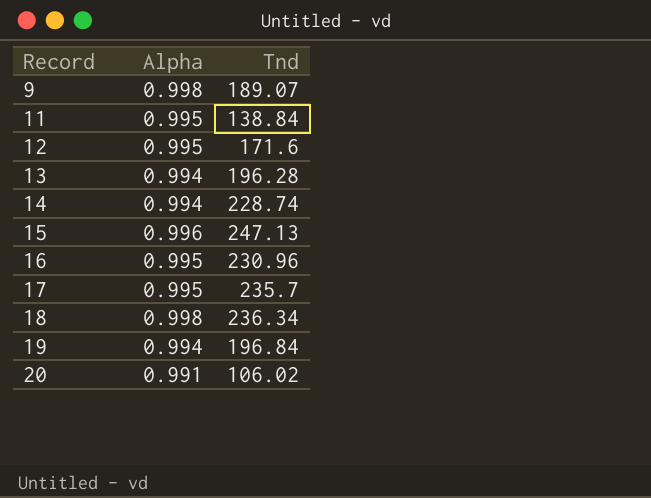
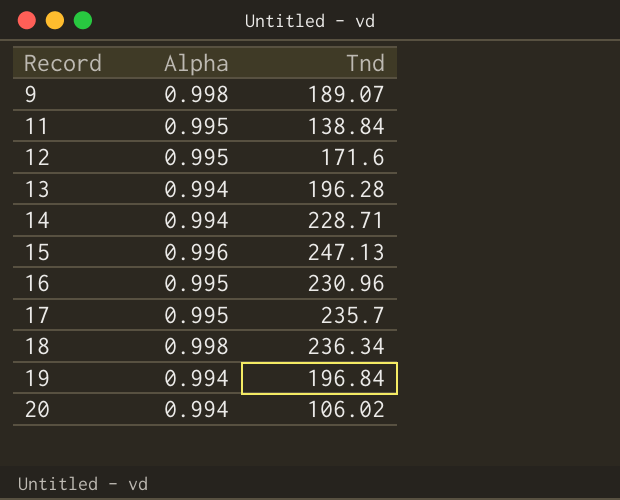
14 | Tnd: 228.74 -> 228.71
20 | Alpha: 0.991 -> 0.994

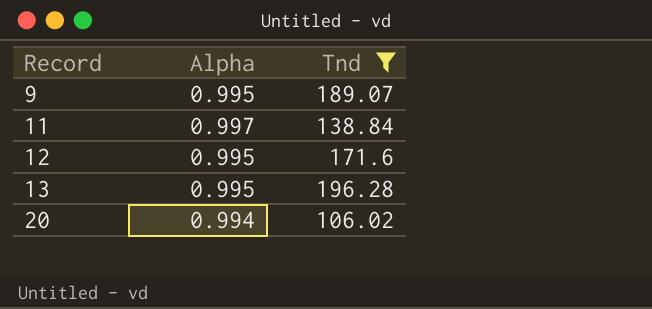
filter: none -> Tnd <= 196.28
9 | Alpha: 0.998 -> 0.995
11 | Alpha: 0.995 -> 0.997
13 | Alpha: 0.994 -> 0.995

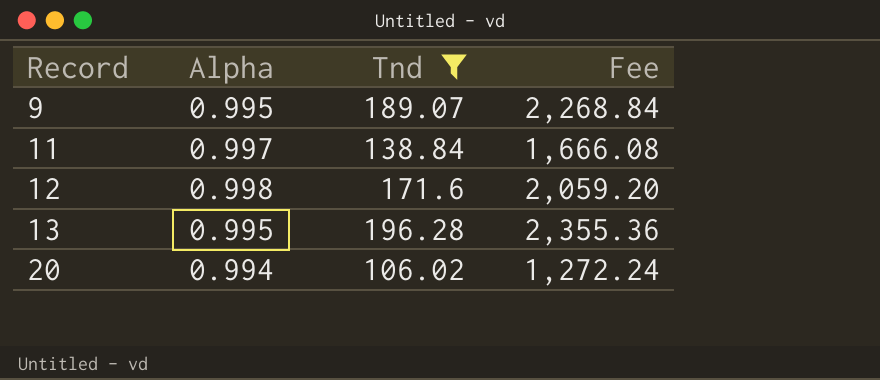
column Fee | formula: none -> [Tnd] * 12
12 | Alpha: 0.995 -> 0.998

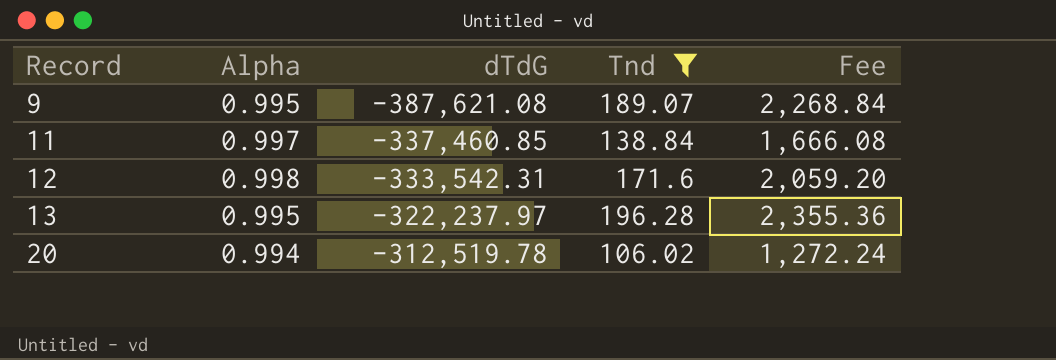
column dTdG | position: none -> 3

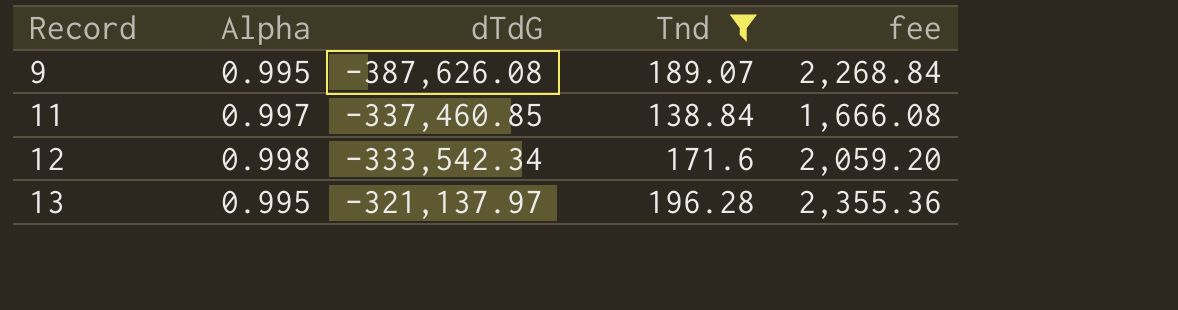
column name: Fee -> fee
row 20: 0.994 | -312,519.78 | 106.02 | 1,272.24 -> none
9 | dTdG: -387,621.08 -> -387,626.08
12 | dTdG: -333,542.31 -> -333,542.34
13 | dTdG: -322,237.97 -> -321,137.97

